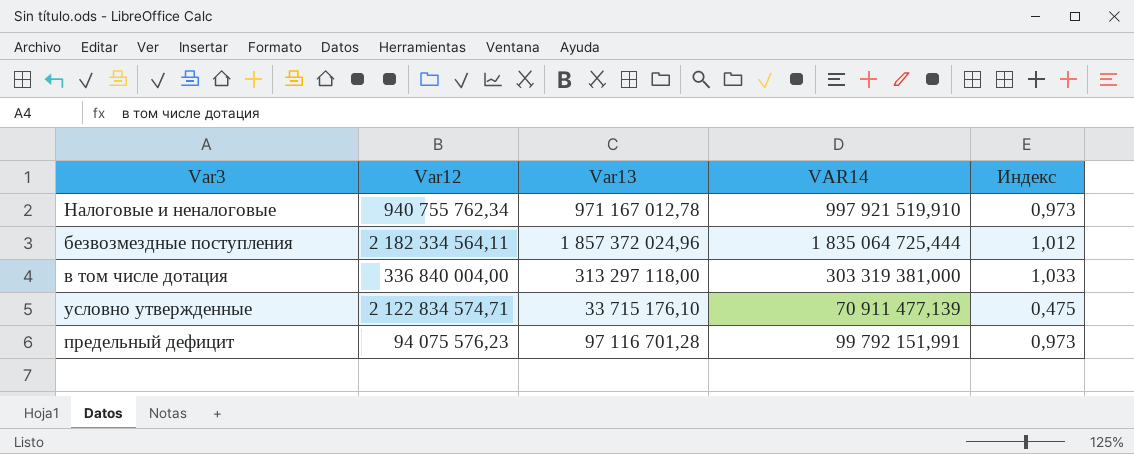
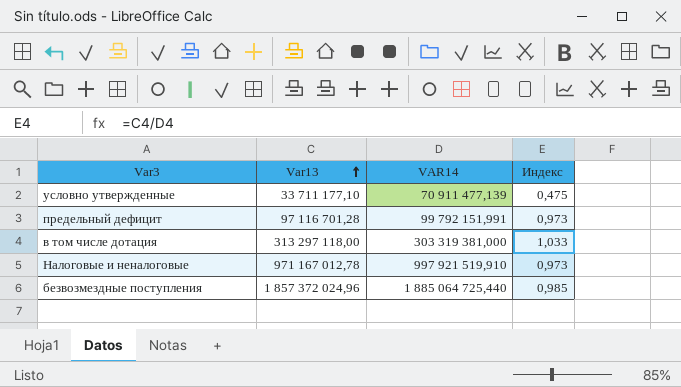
row order: none -> Var13 ascending
column Var12 | position: 2 -> none
условно утвержденные | Var13: 33 715 176,10 -> 33 711 177,10
безвозмездные поступления | VAR14: 1 835 064 725,444 -> 1 885 064 725,440
безвозмездные поступления | Индекс: 1,012 -> 0,985

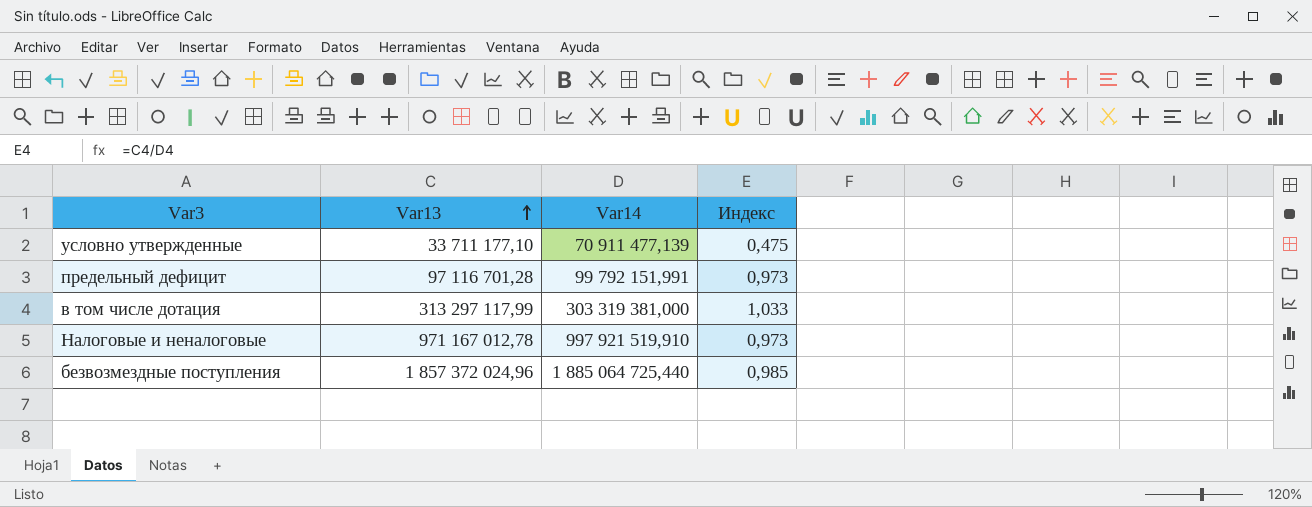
column name: VAR14 -> Var14
в том числе дотация | Var13: 313 297 118,00 -> 313 297 117,99

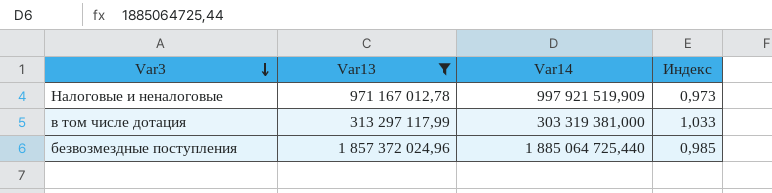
filter: none -> Var13 >= 313 297 117,99
row order: Var13 ascending -> Var3 descending
Налоговые и неналоговые | Var14: 997 921 519,910 -> 997 921 519,909

